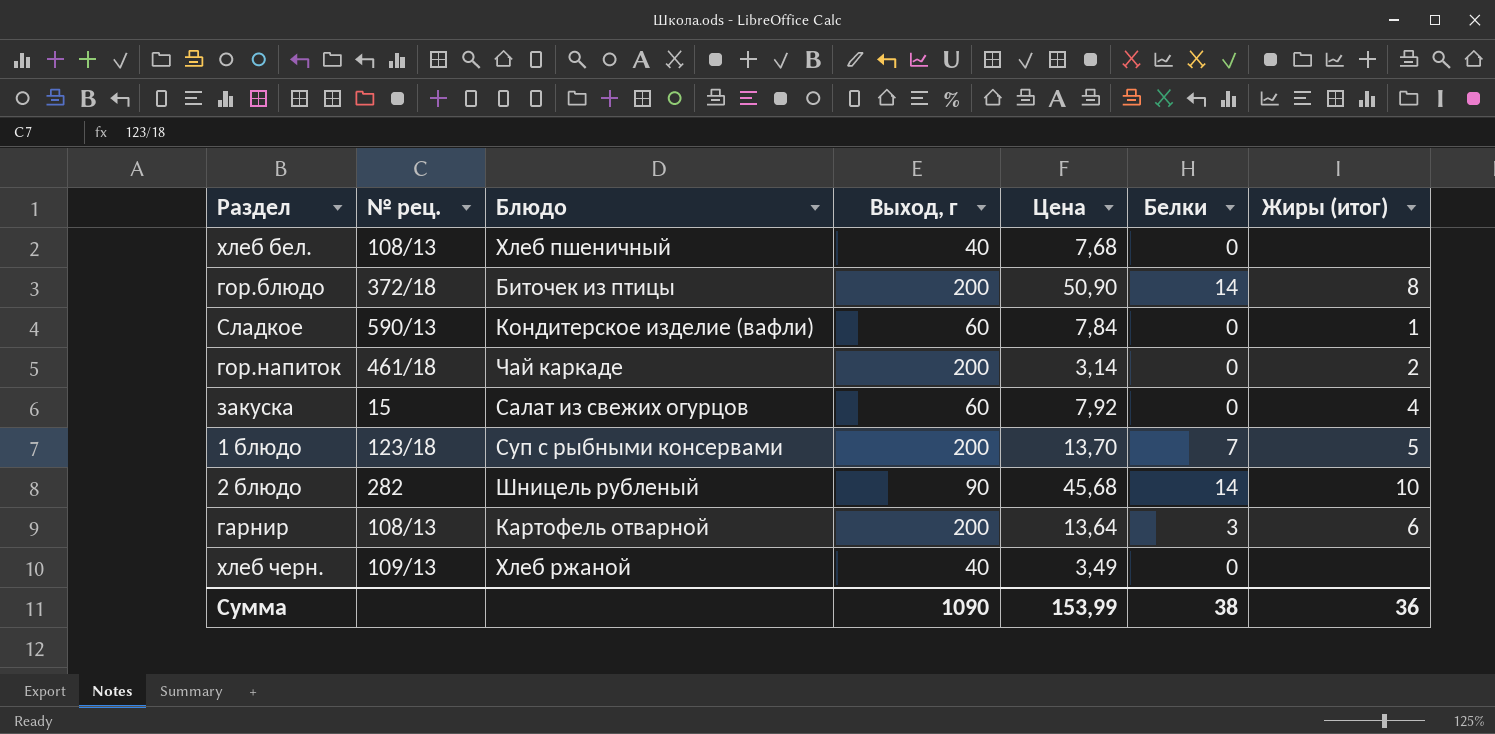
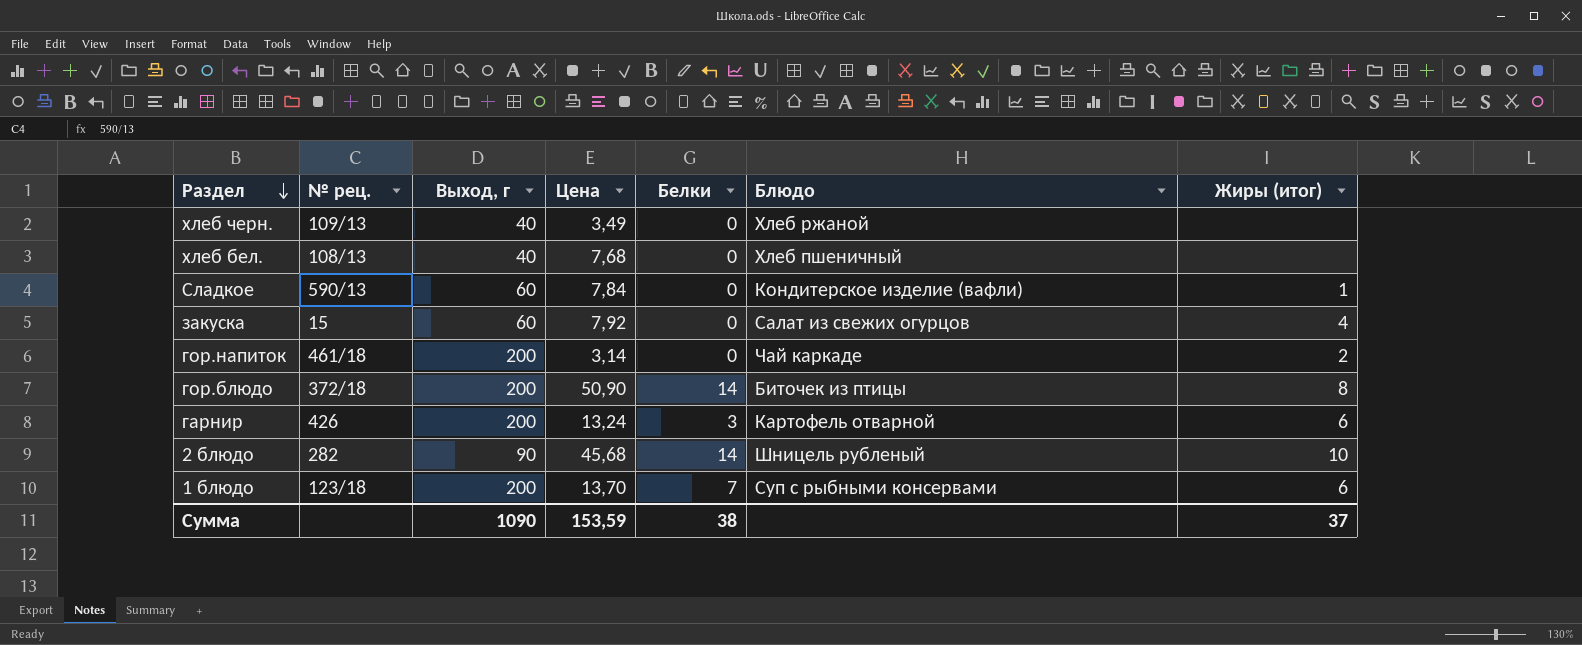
row order: none -> Раздел descending
column Блюдо | position: 3 -> 6
гарнир | № рец.: 108/13 -> 426
гарнир | Цена: 13,64 -> 13,24
1 блюдо | Жиры (итог): 5 -> 6
Сумма | Цена: 153,99 -> 153,59
Сумма | Жиры (итог): 36 -> 37

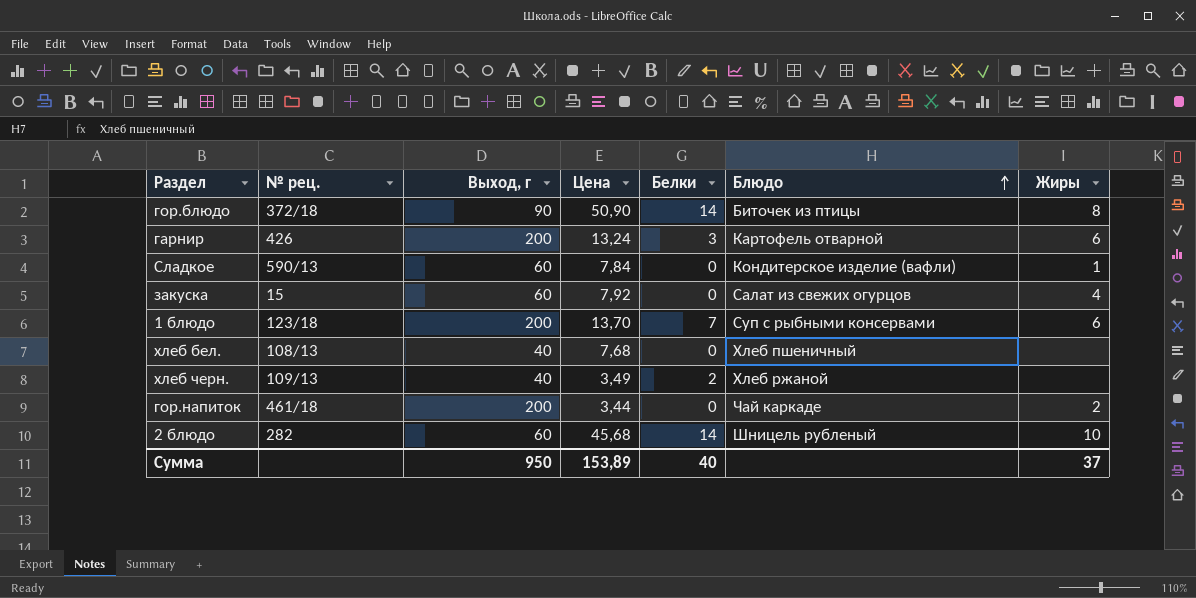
row order: Раздел descending -> Блюдо ascending
column name: Жиры (итог) -> Жиры
гор.блюдо | Выход, г: 200 -> 90
хлеб черн. | Белки: 0 -> 2
гор.напиток | Цена: 3,14 -> 3,44
2 блюдо | Выход, г: 90 -> 60
Сумма | Выход, г: 1090 -> 950
Сумма | Цена: 153,59 -> 153,89
Сумма | Белки: 38 -> 40

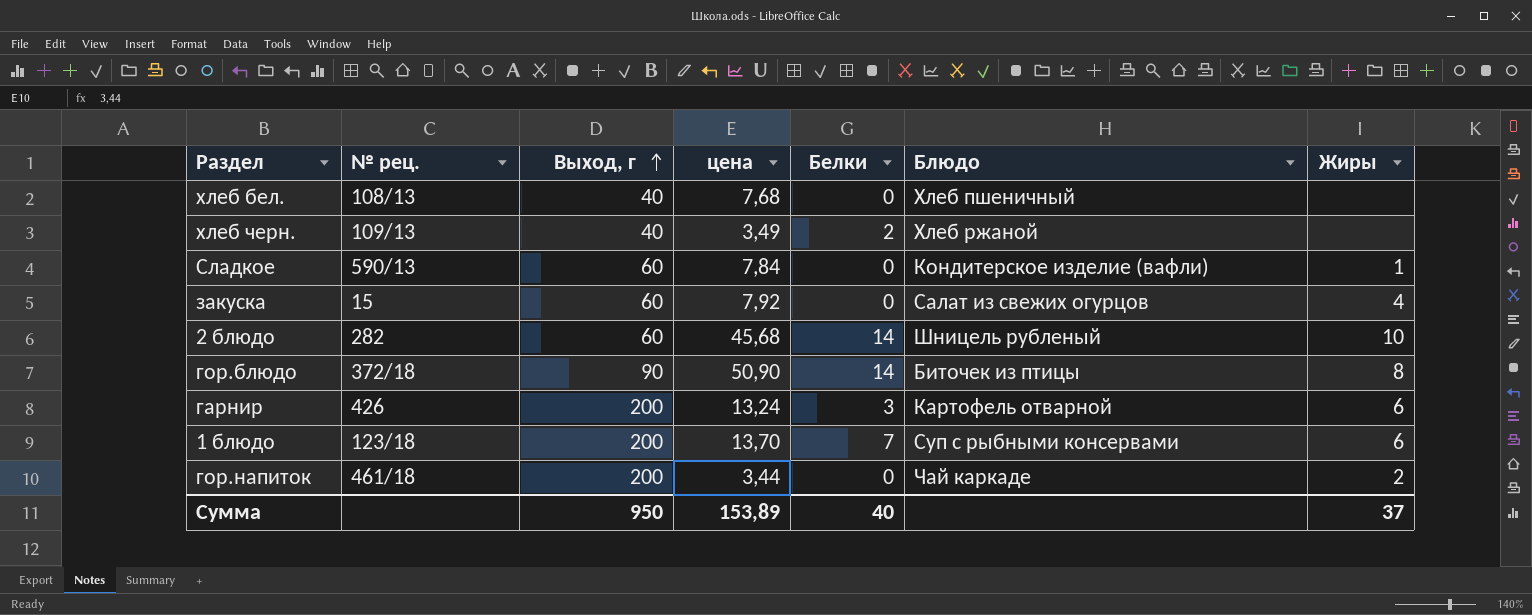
row order: Блюдо ascending -> Выход, г ascending
column name: Цена -> цена

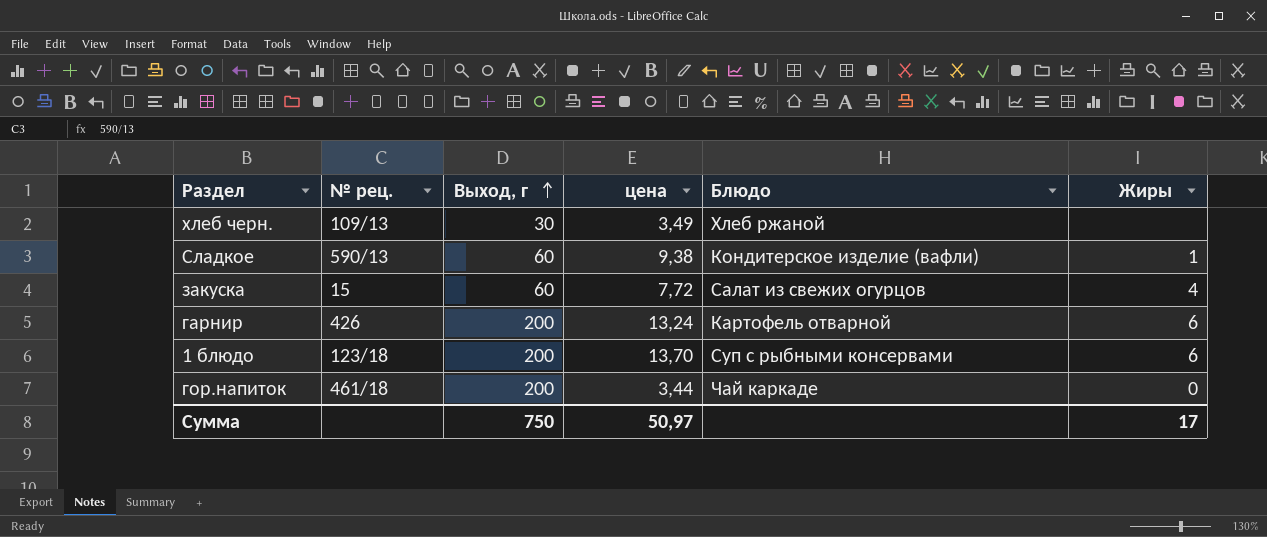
column Белки | position: 5 -> none
row хлеб бел.: 108/13 | 40 | 7,68 | 0 | Хлеб пшеничный | none -> none
row 2 блюдо: 282 | 60 | 45,68 | 14 | Шницель рубленый | 10 -> none
row гор.блюдо: 372/18 | 90 | 50,90 | 14 | Биточек из птицы | 8 -> none
хлеб черн. | Выход, г: 40 -> 30
Сладкое | цена: 7,84 -> 9,38
закуска | цена: 7,92 -> 7,72
гор.напиток | Жиры: 2 -> 0
Сумма | Выход, г: 950 -> 750
Сумма | цена: 153,89 -> 50,97
Сумма | Жиры: 37 -> 17

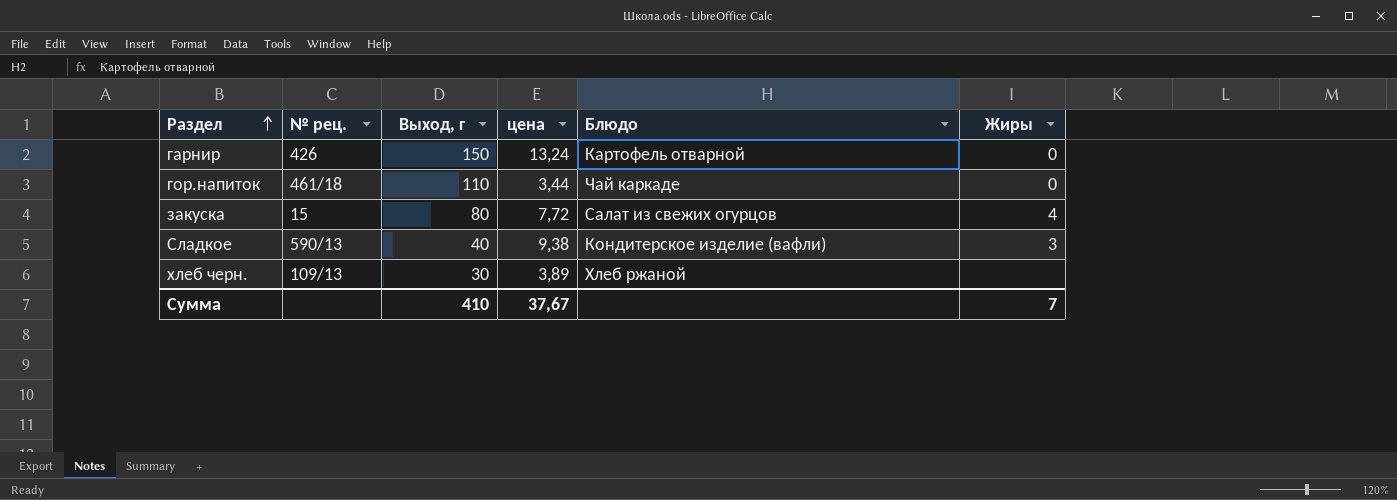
row order: Выход, г ascending -> Раздел ascending
row 1 блюдо: 123/18 | 200 | 13,70 | Суп с рыбными консервами | 6 -> none
гарнир | Выход, г: 200 -> 150
гарнир | Жиры: 6 -> 0
гор.напиток | Выход, г: 200 -> 110
закуска | Выход, г: 60 -> 80
Сладкое | Выход, г: 60 -> 40
Сладкое | Жиры: 1 -> 3
хлеб черн. | цена: 3,49 -> 3,89
Сумма | Выход, г: 750 -> 410
Сумма | цена: 50,97 -> 37,67
Сумма | Жиры: 17 -> 7

